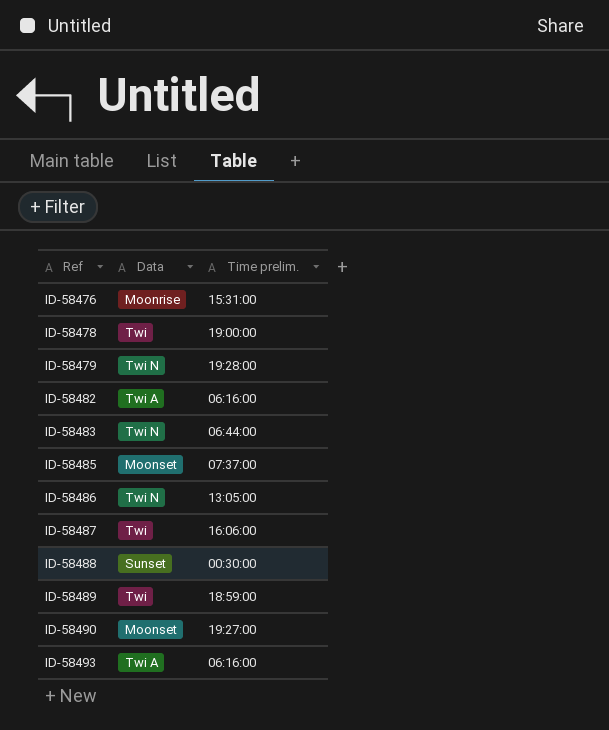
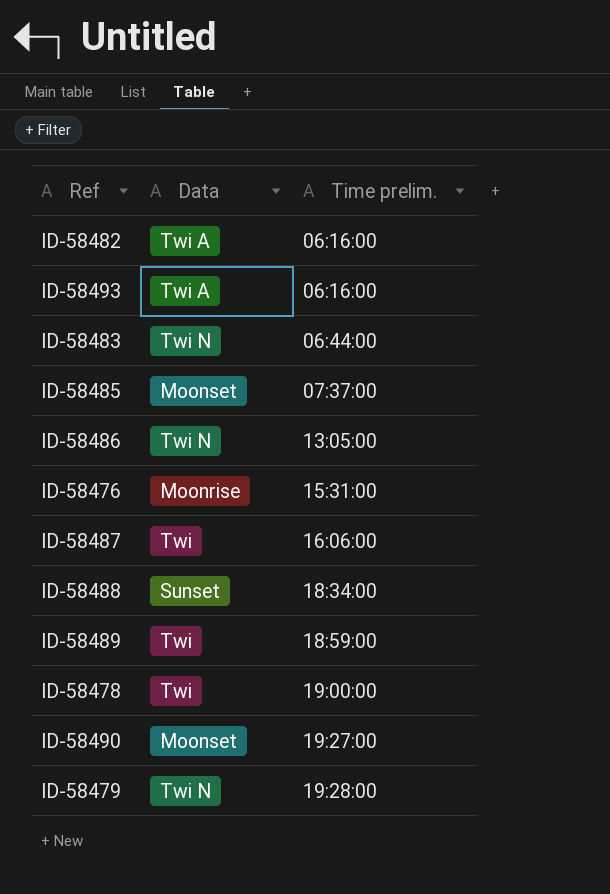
row order: Ref ascending -> Time prelim. ascending
ID-58488 | Time prelim.: 00:30:00 -> 18:34:00

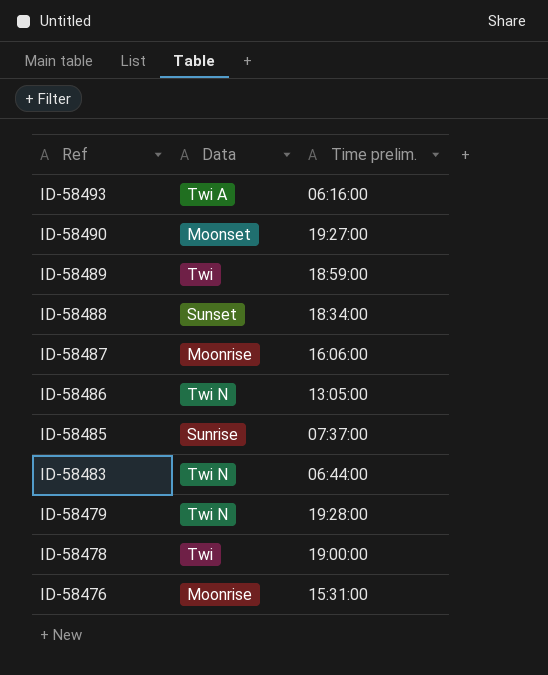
row order: Time prelim. ascending -> Ref descending
row ID-58482: Twi A | 06:16:00 -> none
ID-58487 | Data: Twi -> Moonrise
ID-58485 | Data: Moonset -> Sunrise

